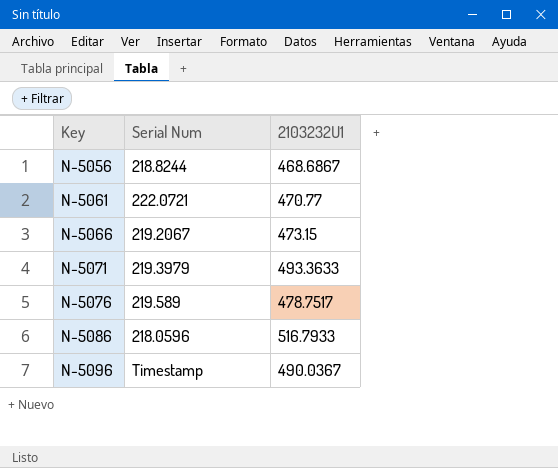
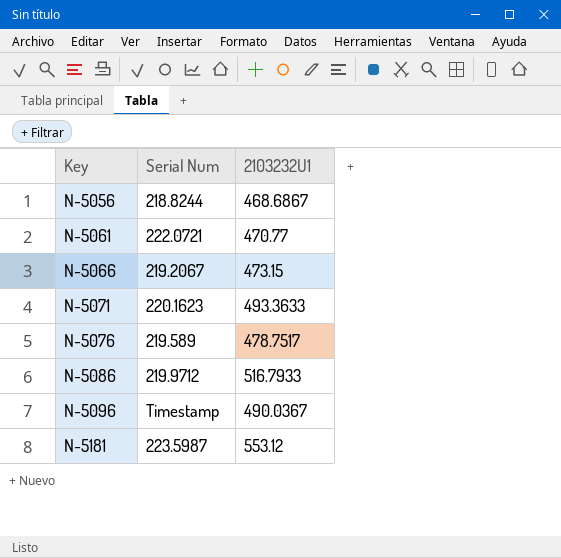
N-5071 | Serial Num: 219.3979 -> 220.1623
N-5086 | Serial Num: 218.0596 -> 219.9712
row N-5181: none -> 223.5987 | 553.12

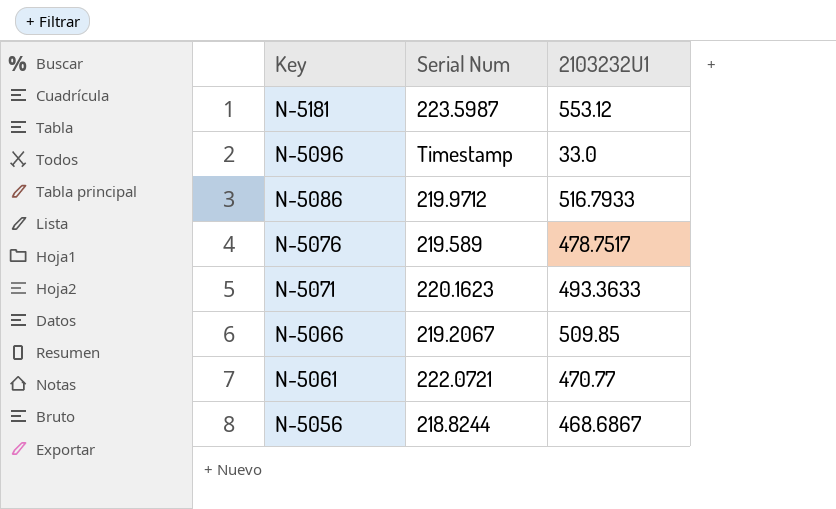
row order: Key ascending -> Key descending
N-5096 | 2103232U1: 490.0367 -> 33.0
N-5066 | 2103232U1: 473.15 -> 509.85

